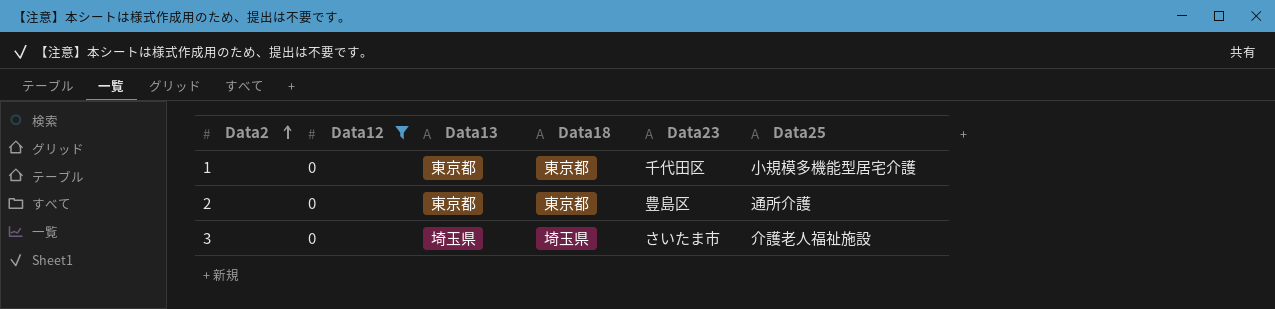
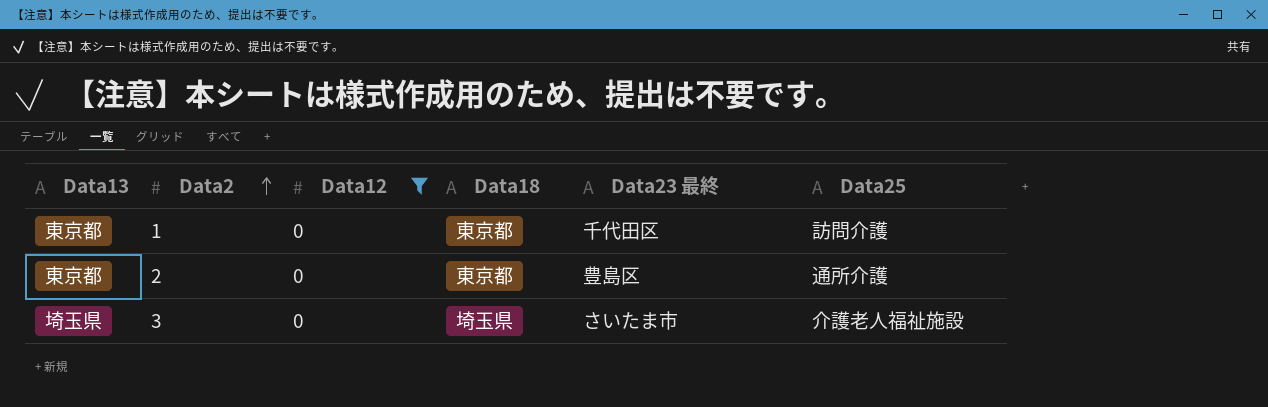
column Data13 | position: 3 -> 1
column name: Data23 -> Data23 最終
1 | Data25: 小規模多機能型居宅介護 -> 訪問介護

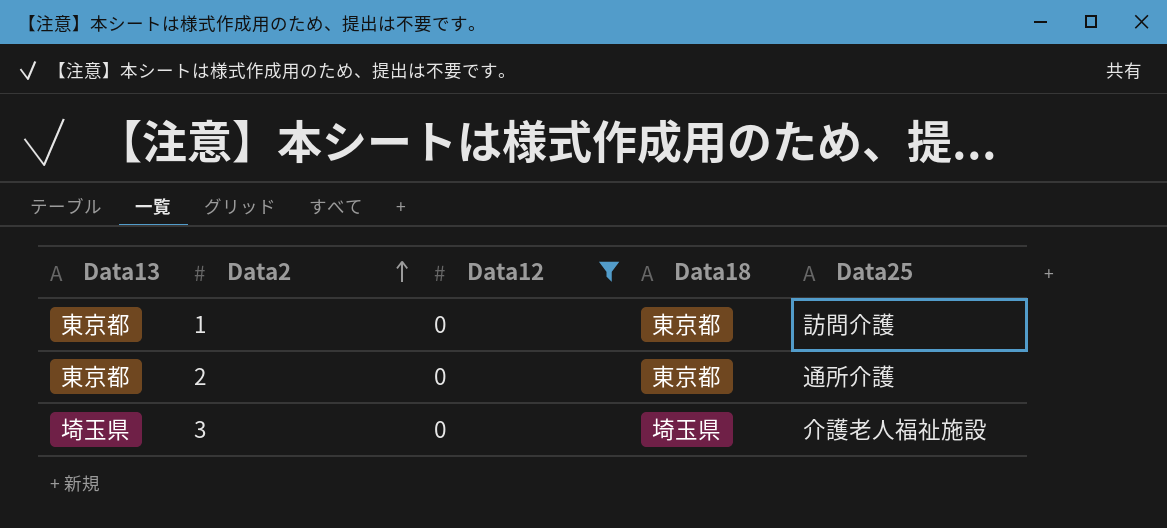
column Data23 最終 | position: 5 -> none

